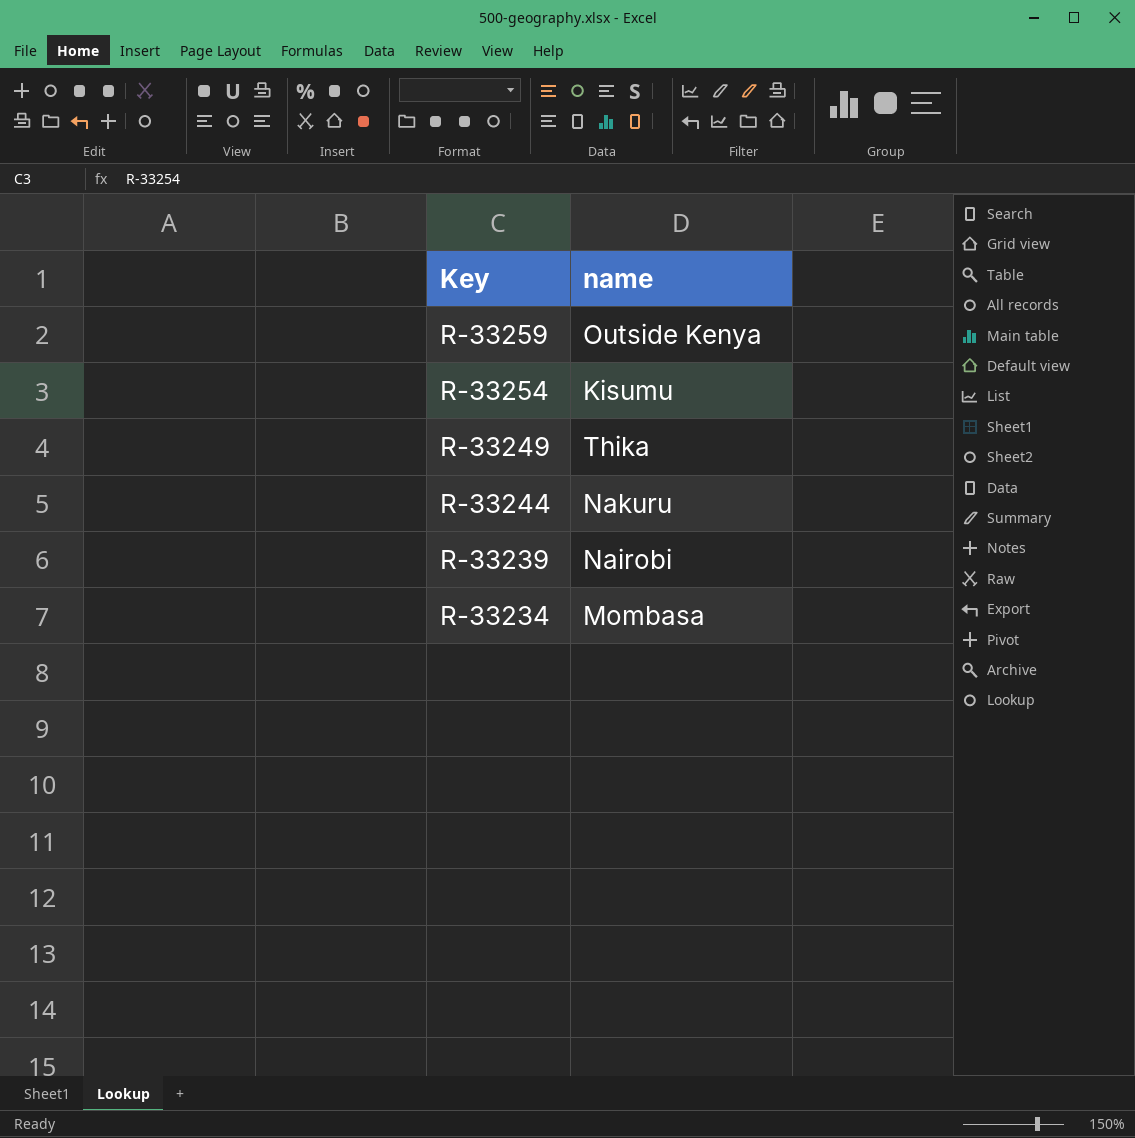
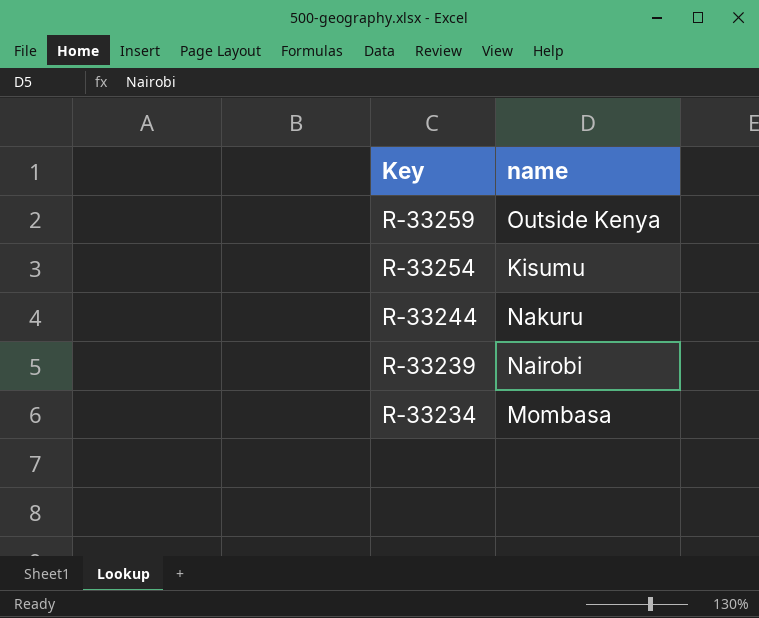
row R-33249: Thika -> none

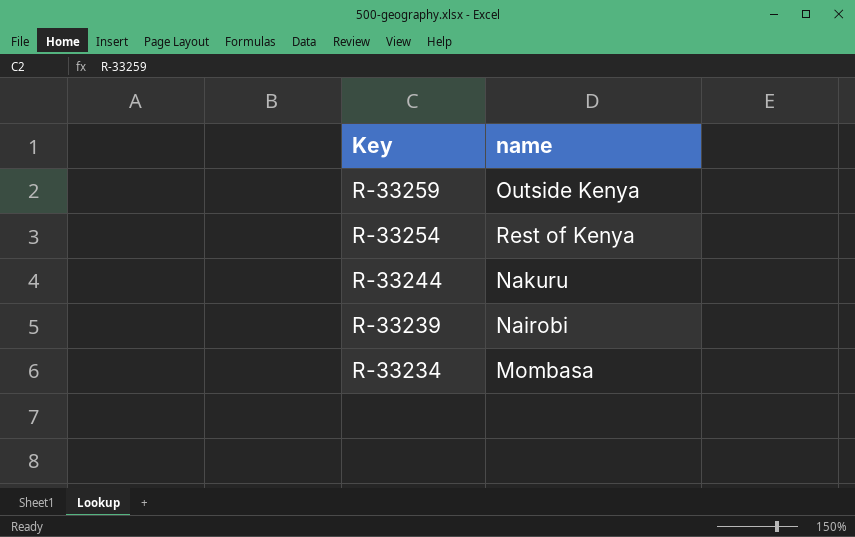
R-33254 | name: Kisumu -> Rest of Kenya

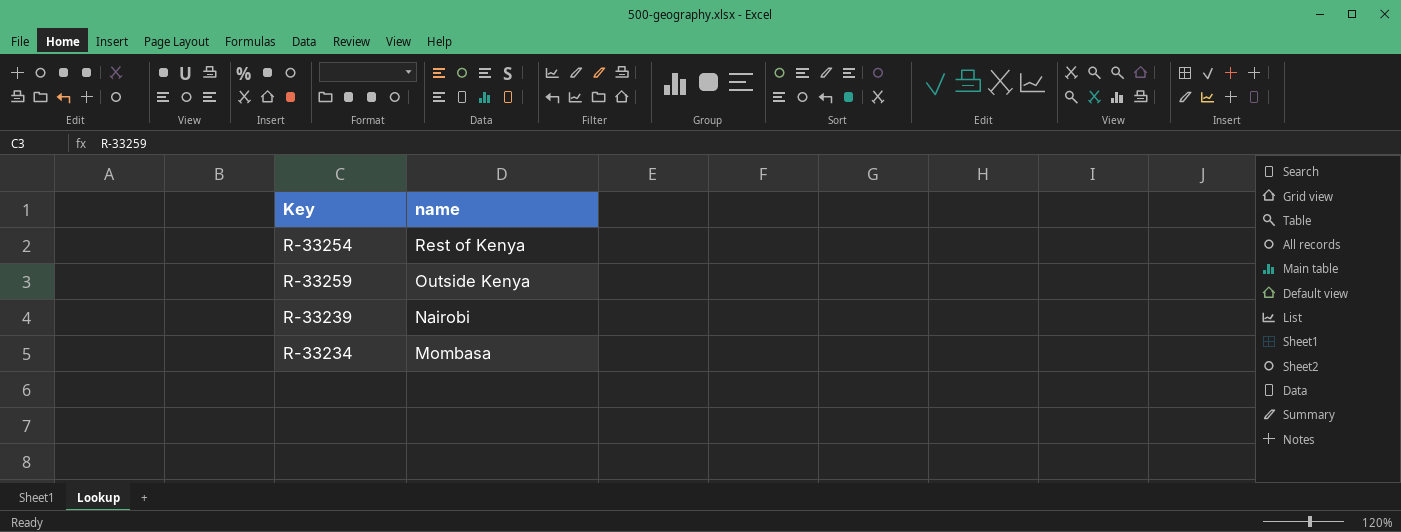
row order: Key descending -> name descending
row R-33244: Nakuru -> none

